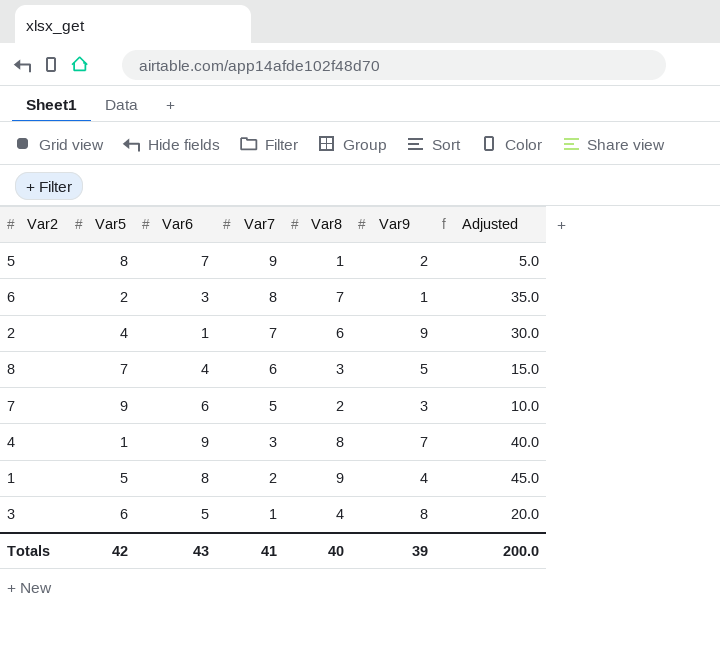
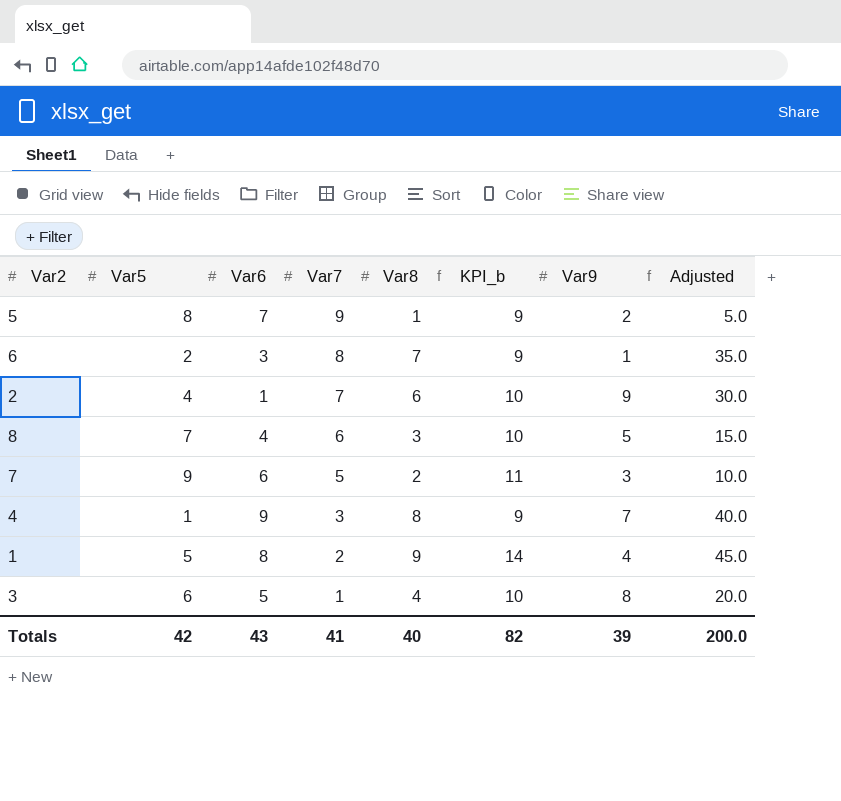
column KPI_b | formula: none -> [Var5] + [Var8]

